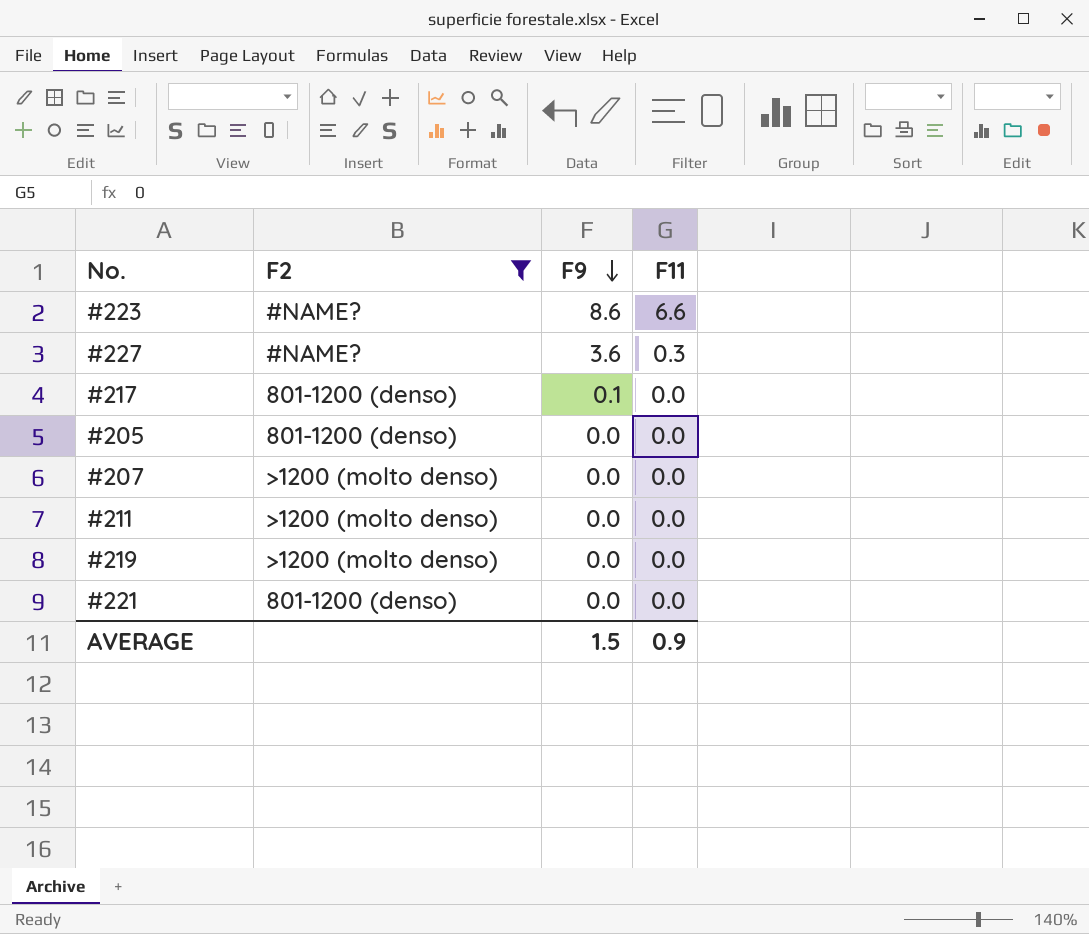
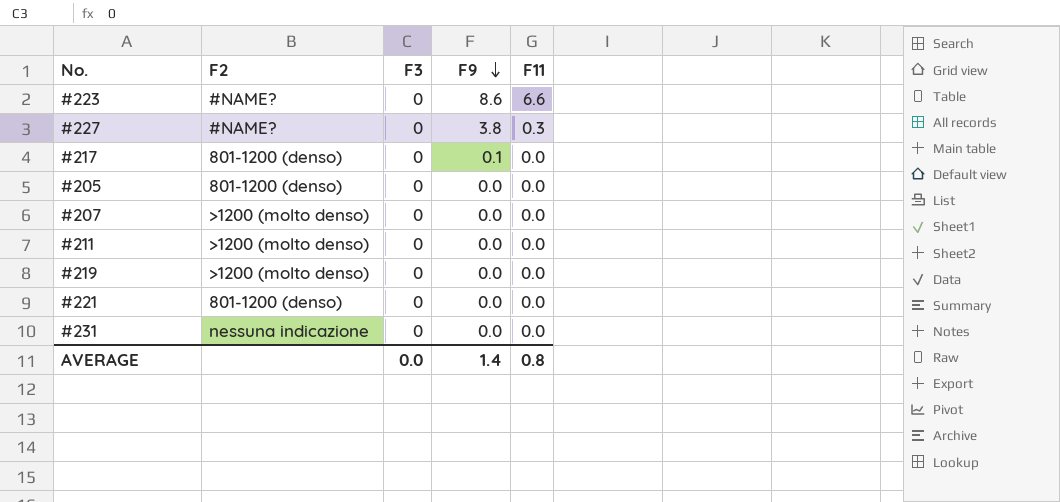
filter: F2 != nessuna indicazione -> none
column F3 | position: none -> 3
#227 | F9: 3.6 -> 3.8
AVERAGE | F9: 1.5 -> 1.4
AVERAGE | F11: 0.9 -> 0.8

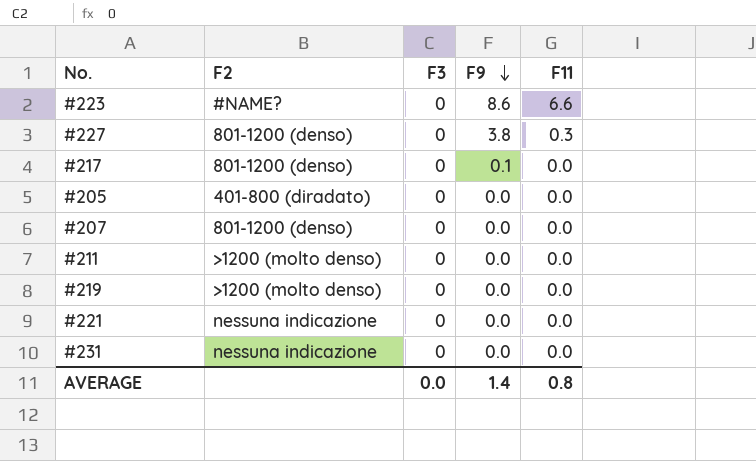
#227 | F2: #NAME? -> 801-1200 (denso)
#205 | F2: 801-1200 (denso) -> 401-800 (diradato)
#207 | F2: >1200 (molto denso) -> 801-1200 (denso)
#221 | F2: 801-1200 (denso) -> nessuna indicazione

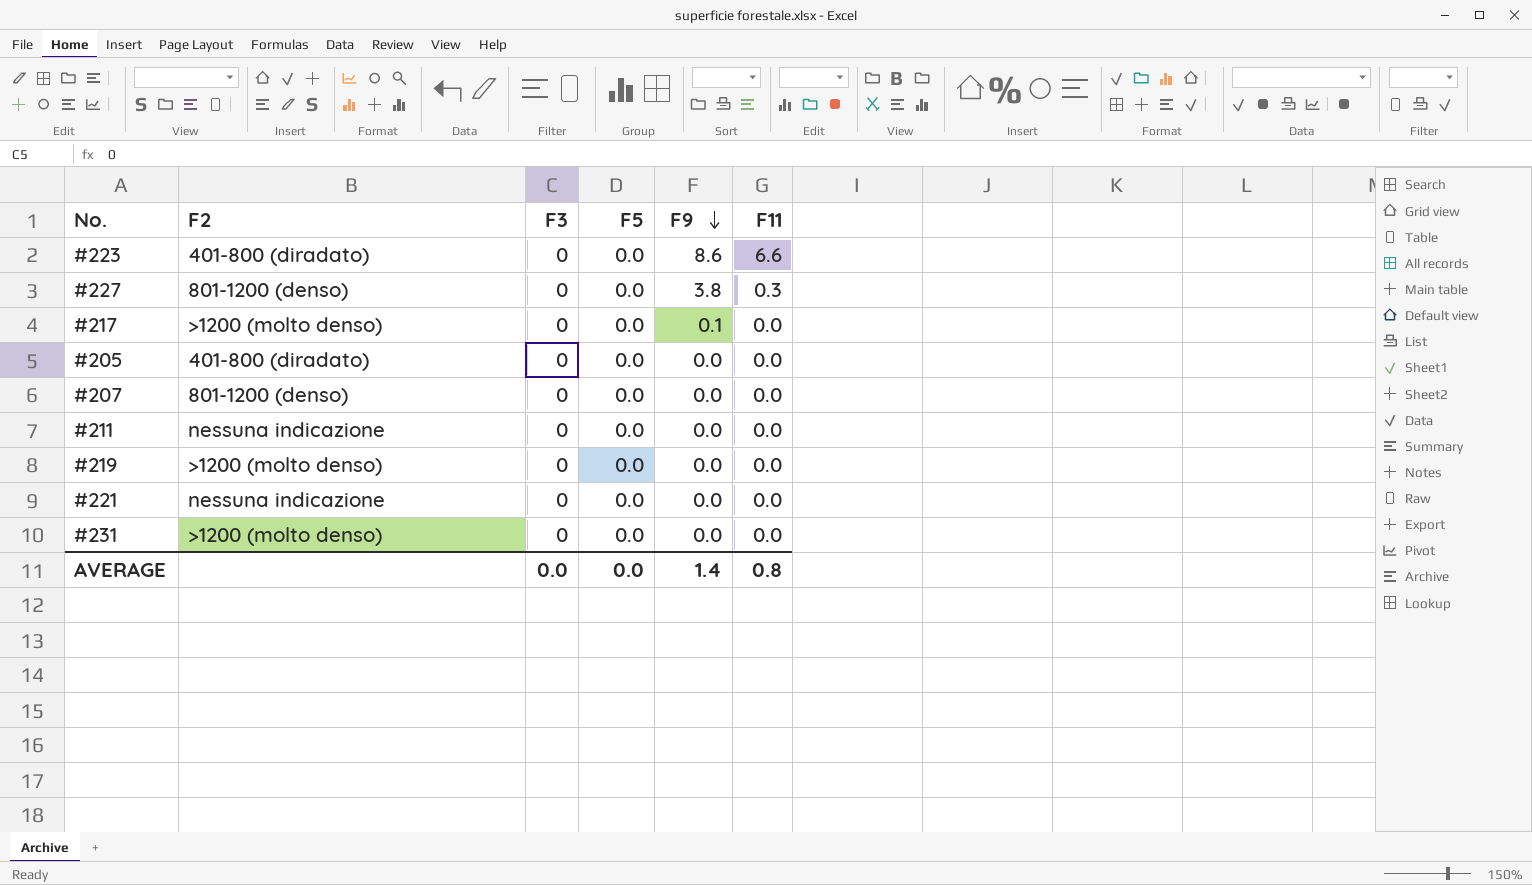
column F5 | position: none -> 4
#223 | F2: #NAME? -> 401-800 (diradato)
#217 | F2: 801-1200 (denso) -> >1200 (molto denso)
#211 | F2: >1200 (molto denso) -> nessuna indicazione
#231 | F2: nessuna indicazione -> >1200 (molto denso)

